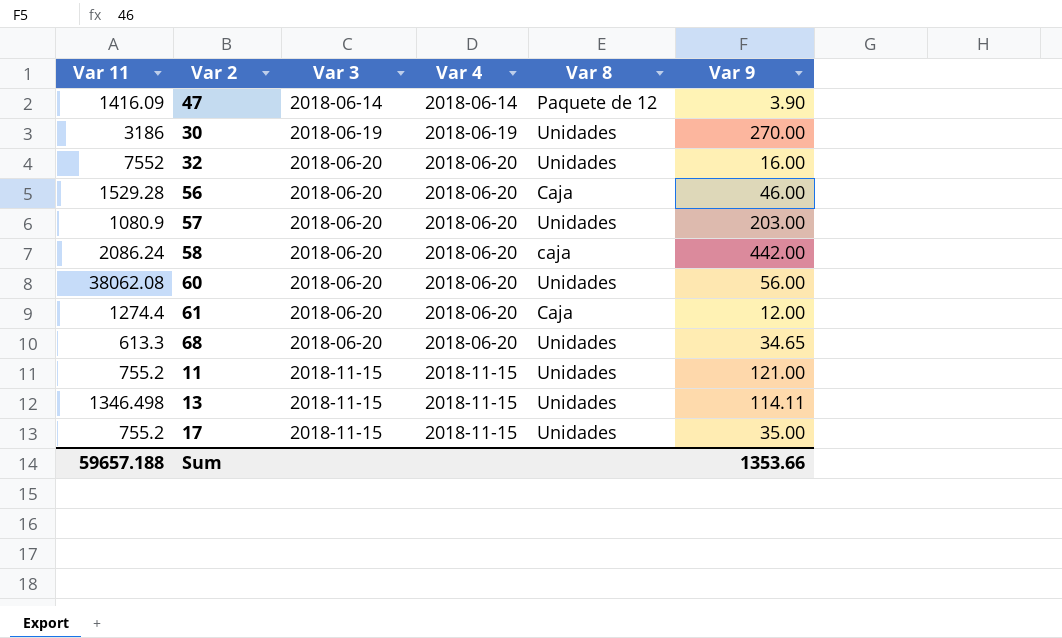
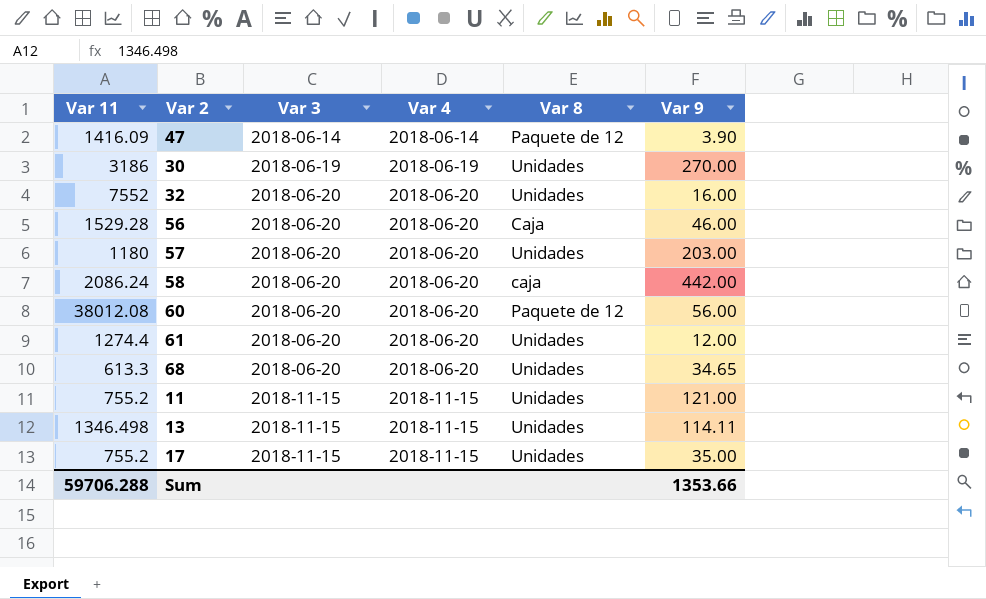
57 | Var 11: 1080.9 -> 1180
60 | Var 11: 38062.08 -> 38012.08
60 | Var 8: Unidades -> Paquete de 12
61 | Var 8: Caja -> Unidades
Sum | Var 11: 59657.188 -> 59706.288

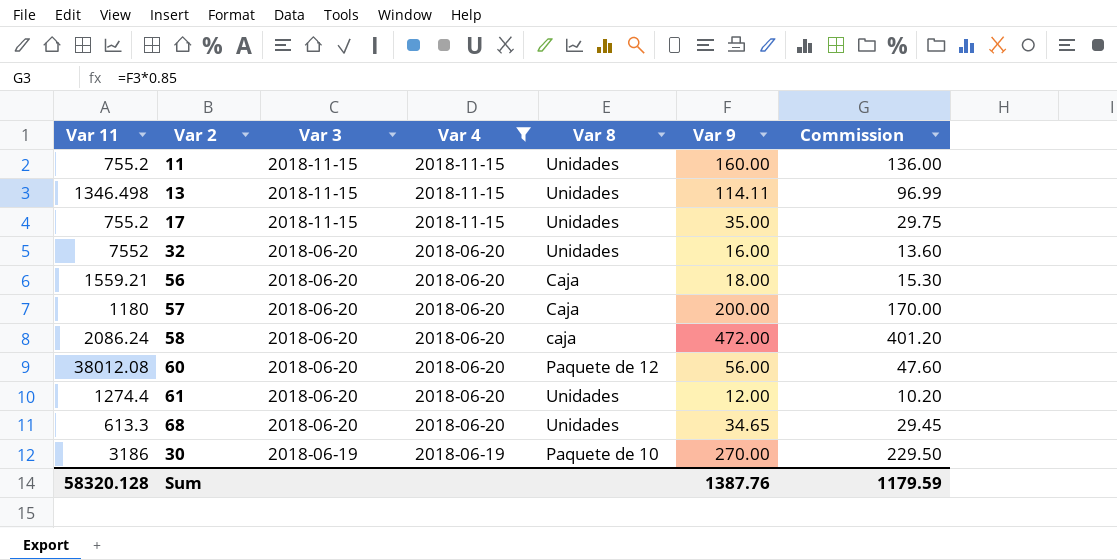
filter: none -> Var 4 != 2018-06-14
row order: Var 3 ascending -> Var 3 descending
column Commission | formula: none -> [Var 9] * 0.85
11 | Var 9: 121.00 -> 160.00
56 | Var 11: 1529.28 -> 1559.21
56 | Var 9: 46.00 -> 18.00
57 | Var 8: Unidades -> Caja
57 | Var 9: 203.00 -> 200.00
58 | Var 9: 442.00 -> 472.00
30 | Var 8: Unidades -> Paquete de 10
Sum | Var 11: 59706.288 -> 58320.128
Sum | Var 9: 1353.66 -> 1387.76

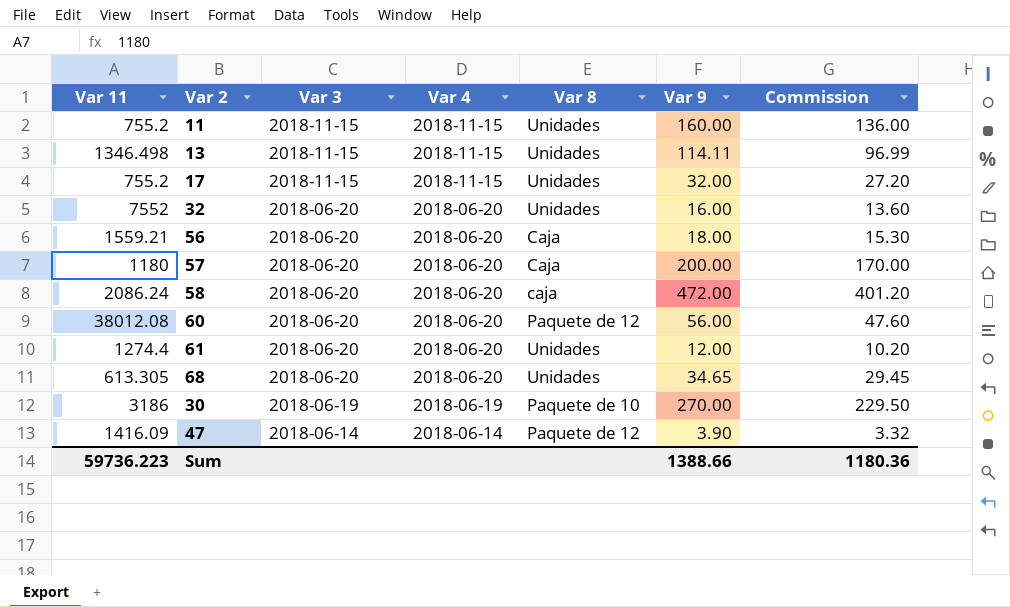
filter: Var 4 != 2018-06-14 -> none
17 | Var 9: 35.00 -> 32.00
17 | Commission: 29.75 -> 27.20
68 | Var 11: 613.3 -> 613.305
Sum | Var 11: 58320.128 -> 59736.223
Sum | Var 9: 1387.76 -> 1388.66
Sum | Commission: 1179.59 -> 1180.36

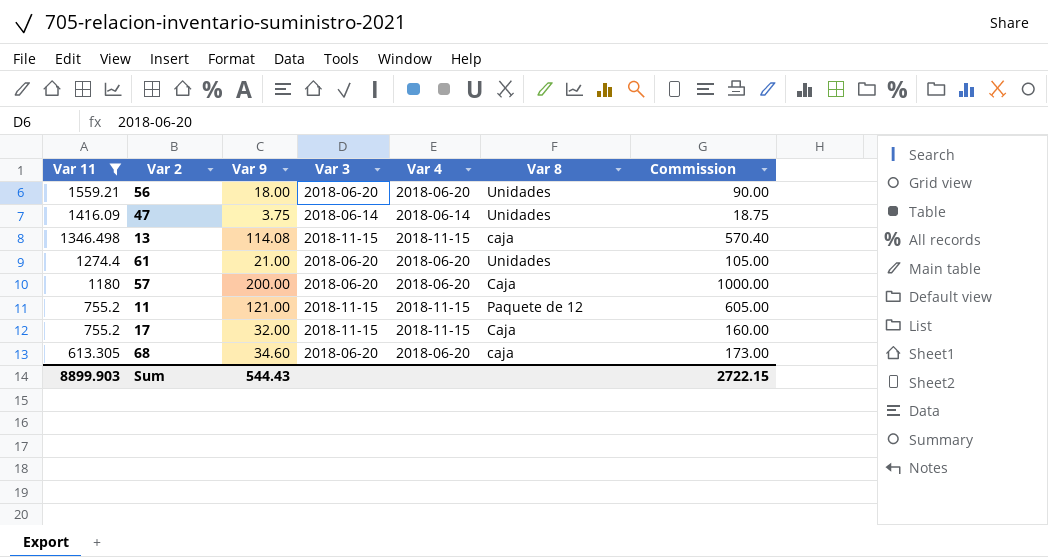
filter: none -> Var 11 <= 1559.21
row order: Var 3 descending -> Var 11 descending
column Var 9 | position: 6 -> 3
column Commission | formula: [Var 9] * 0.85 -> [Var 9] * 5
56 | Var 8: Caja -> Unidades
47 | Var 9: 3.90 -> 3.75
47 | Var 8: Paquete de 12 -> Unidades
13 | Var 9: 114.11 -> 114.08
13 | Var 8: Unidades -> caja
61 | Var 9: 12.00 -> 21.00
11 | Var 9: 160.00 -> 121.00
11 | Var 8: Unidades -> Paquete de 12
17 | Var 8: Unidades -> Caja
68 | Var 9: 34.65 -> 34.60
68 | Var 8: Unidades -> caja
Sum | Var 11: 59736.223 -> 8899.903
Sum | Var 9: 1388.66 -> 544.43
Sum | Commission: 1180.36 -> 2722.15

